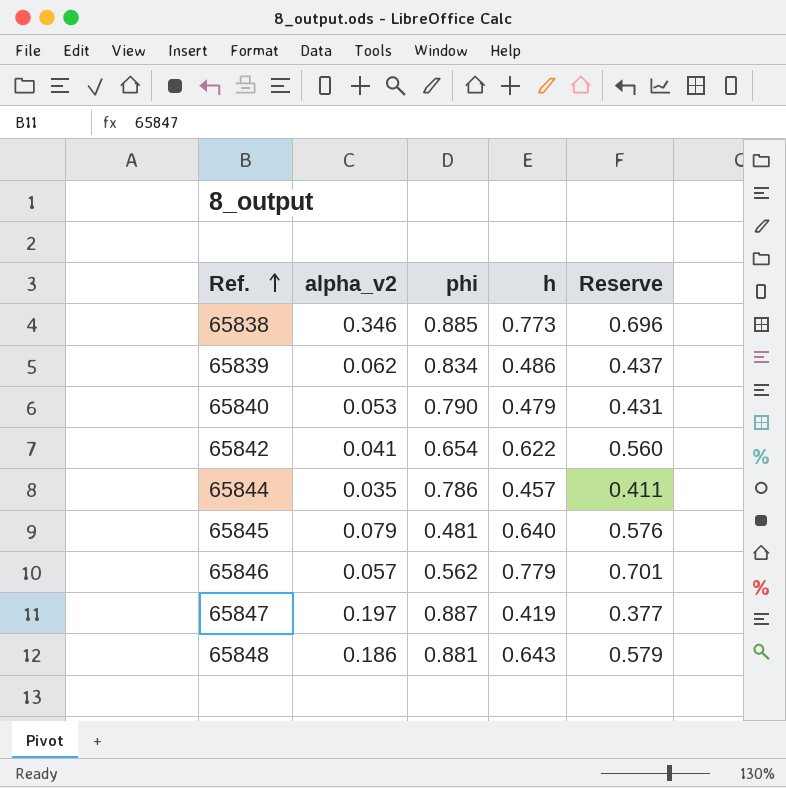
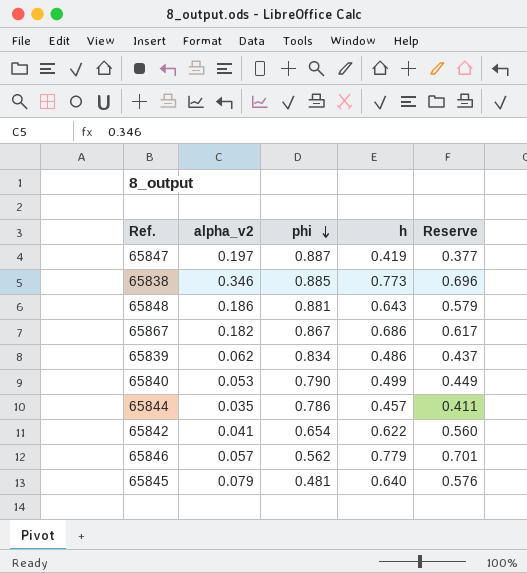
row order: Ref. ascending -> phi descending
row 65867: none -> 0.182 | 0.867 | 0.686 | 0.617
65840 | h: 0.479 -> 0.499
65840 | Reserve: 0.431 -> 0.449

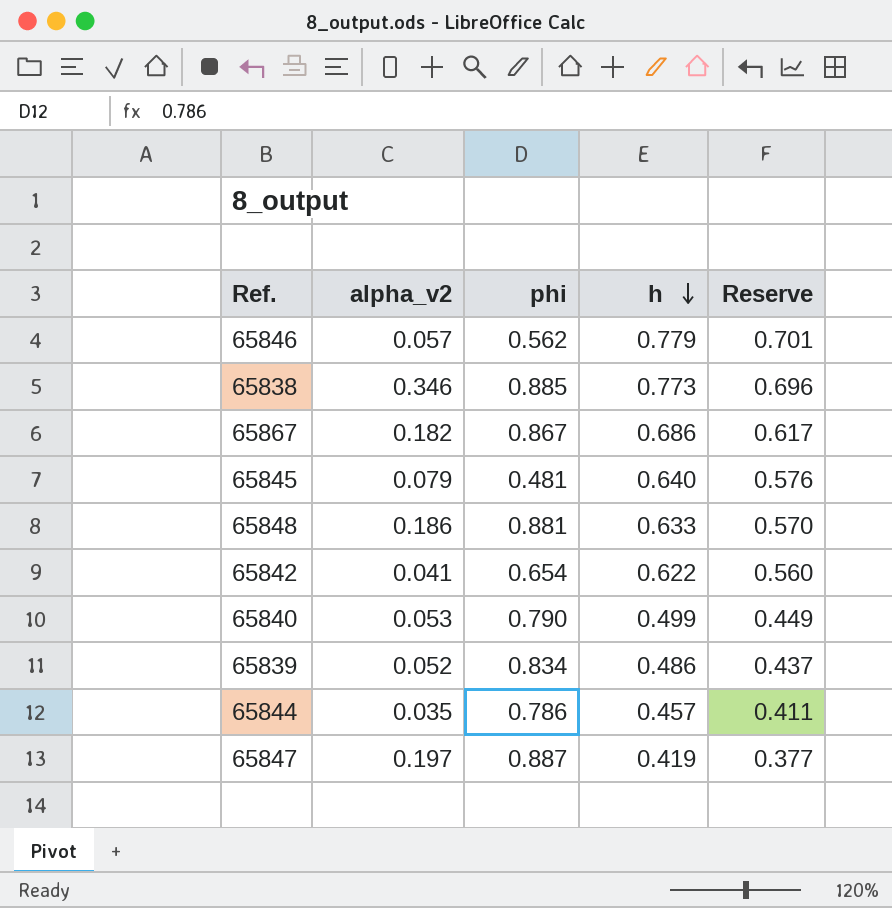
row order: phi descending -> h descending
65848 | h: 0.643 -> 0.633
65848 | Reserve: 0.579 -> 0.570
65839 | alpha_v2: 0.062 -> 0.052

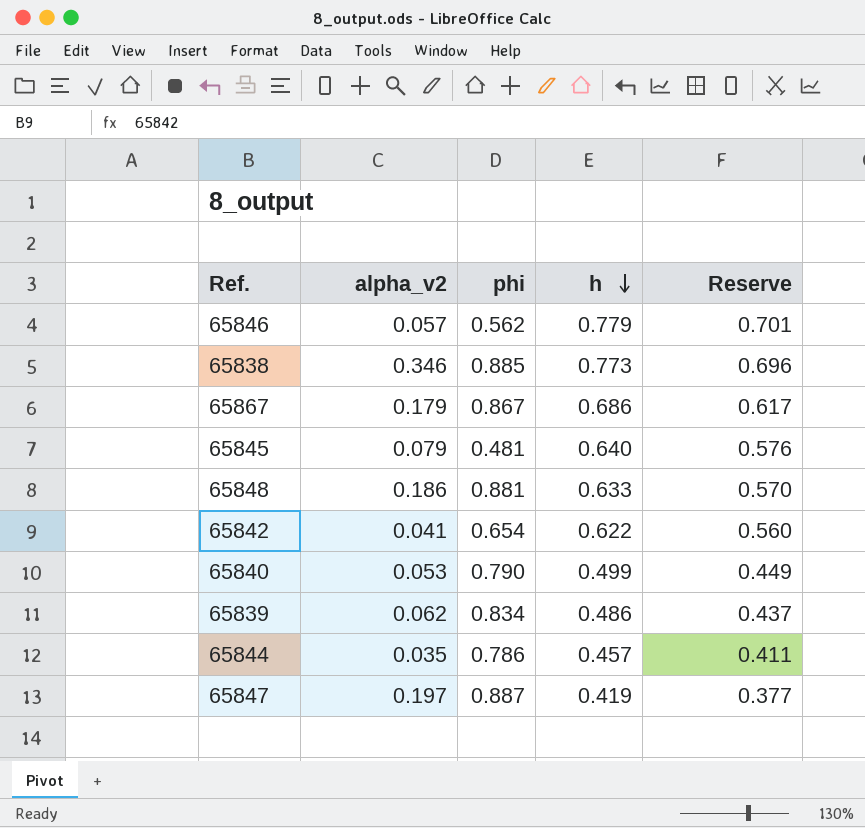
65867 | alpha_v2: 0.182 -> 0.179
65839 | alpha_v2: 0.052 -> 0.062

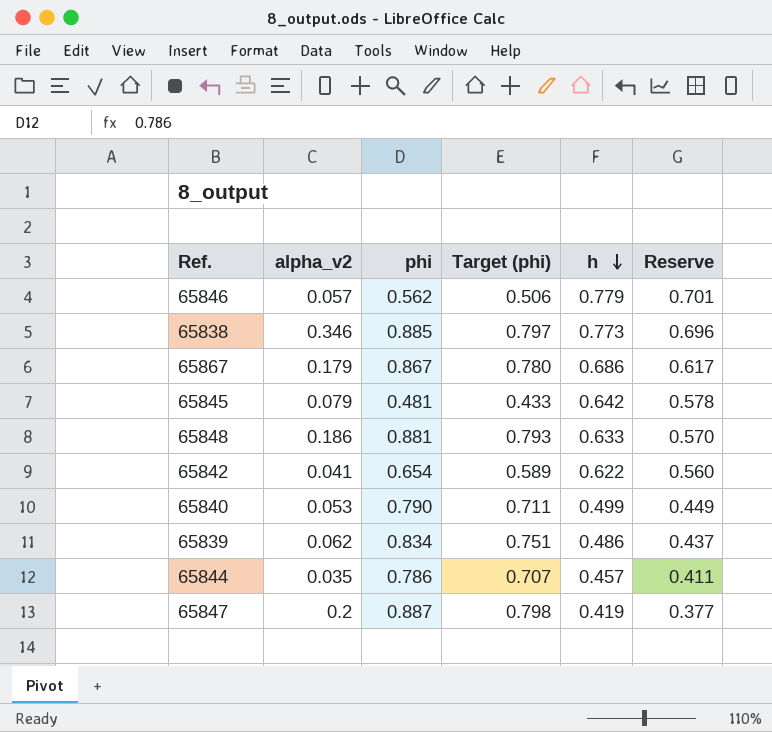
column Target (phi) | formula: none -> [phi] * 0.9
65845 | h: 0.640 -> 0.642
65845 | Reserve: 0.576 -> 0.578
65847 | alpha_v2: 0.197 -> 0.2

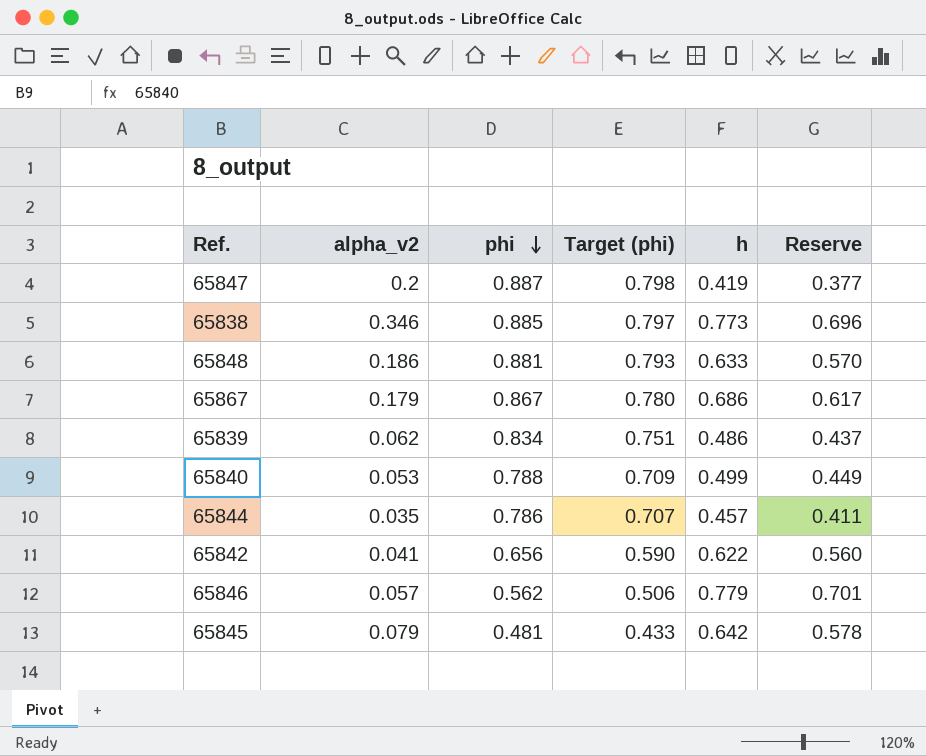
row order: h descending -> phi descending
65840 | phi: 0.790 -> 0.788
65840 | Target (phi): 0.711 -> 0.709
65842 | phi: 0.654 -> 0.656
65842 | Target (phi): 0.589 -> 0.590

